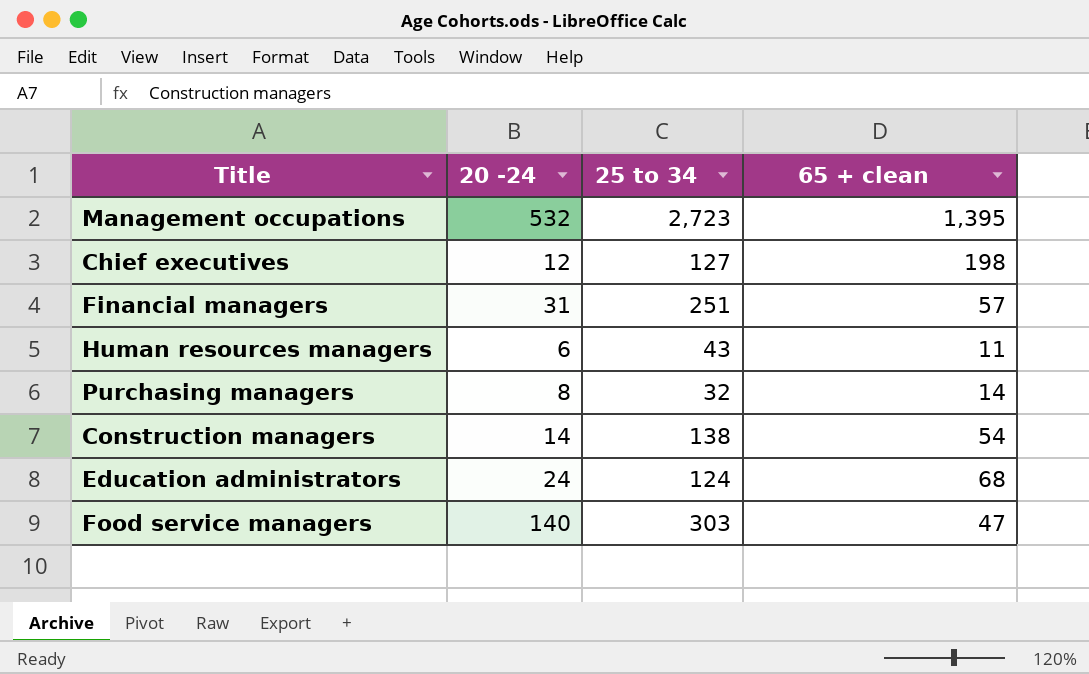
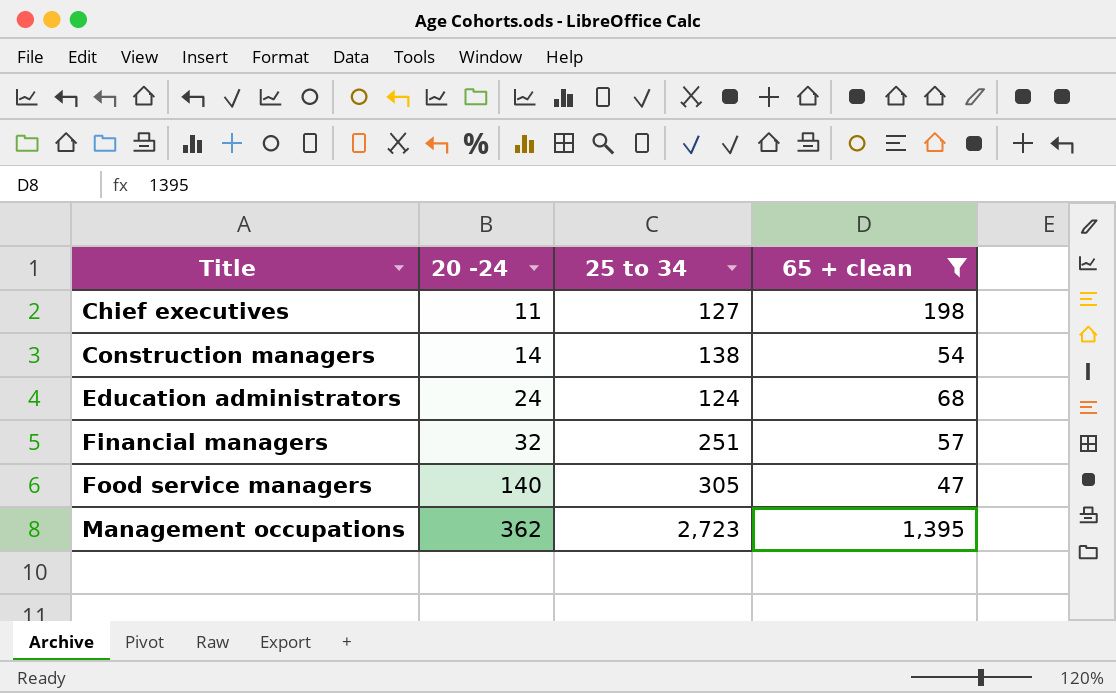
filter: none -> 65 + clean >= 47
row order: none -> Title ascending
Chief executives | 20 -24: 12 -> 11
Financial managers | 20 -24: 31 -> 32
Food service managers | 25 to 34: 303 -> 305
Management occupations | 20 -24: 532 -> 362

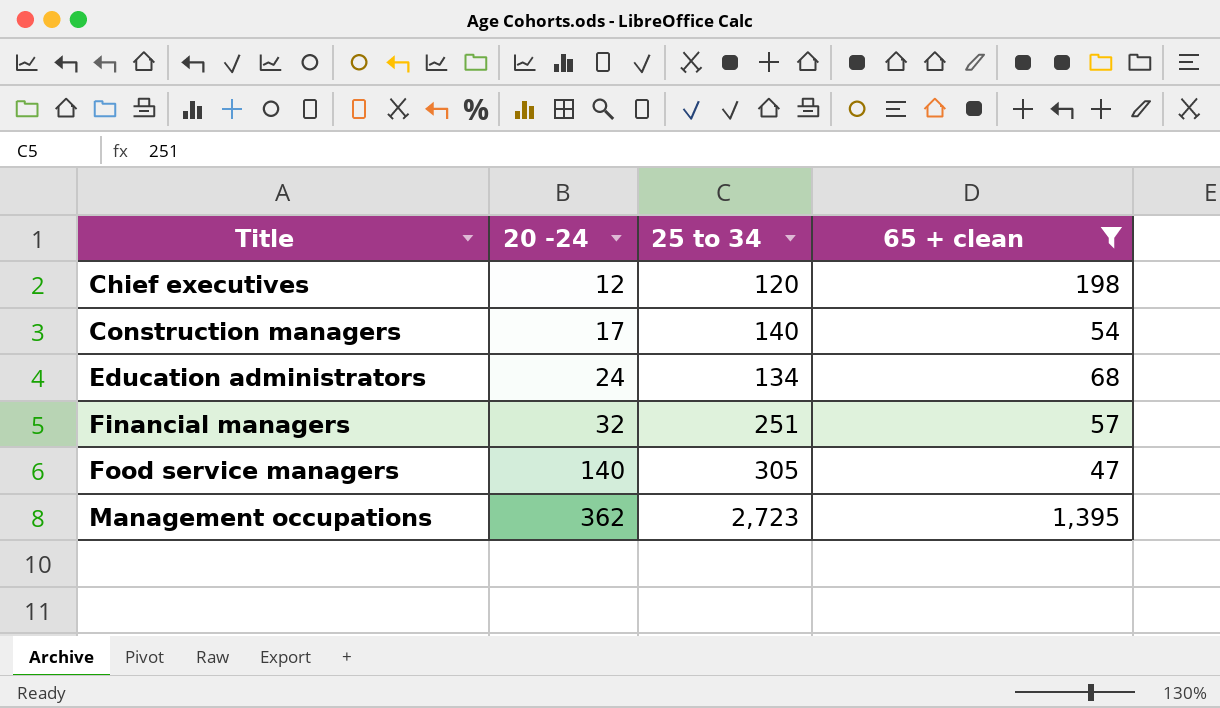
Chief executives | 20 -24: 11 -> 12
Chief executives | 25 to 34: 127 -> 120
Construction managers | 20 -24: 14 -> 17
Construction managers | 25 to 34: 138 -> 140
Education administrators | 25 to 34: 124 -> 134

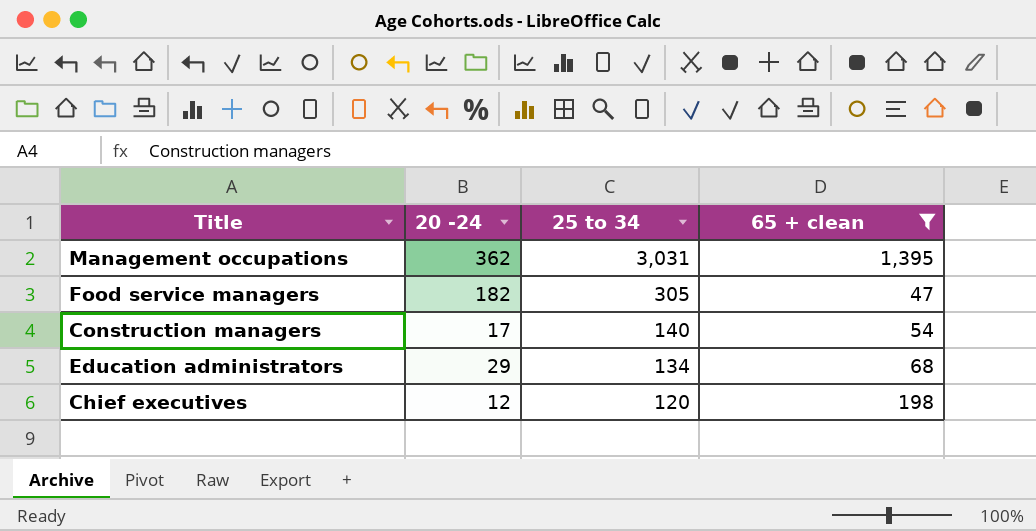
row order: Title ascending -> 25 to 34 descending
row Financial managers: 32 | 251 | 57 -> none
Management occupations | 25 to 34: 2,723 -> 3,031
Food service managers | 20 -24: 140 -> 182
Education administrators | 20 -24: 24 -> 29

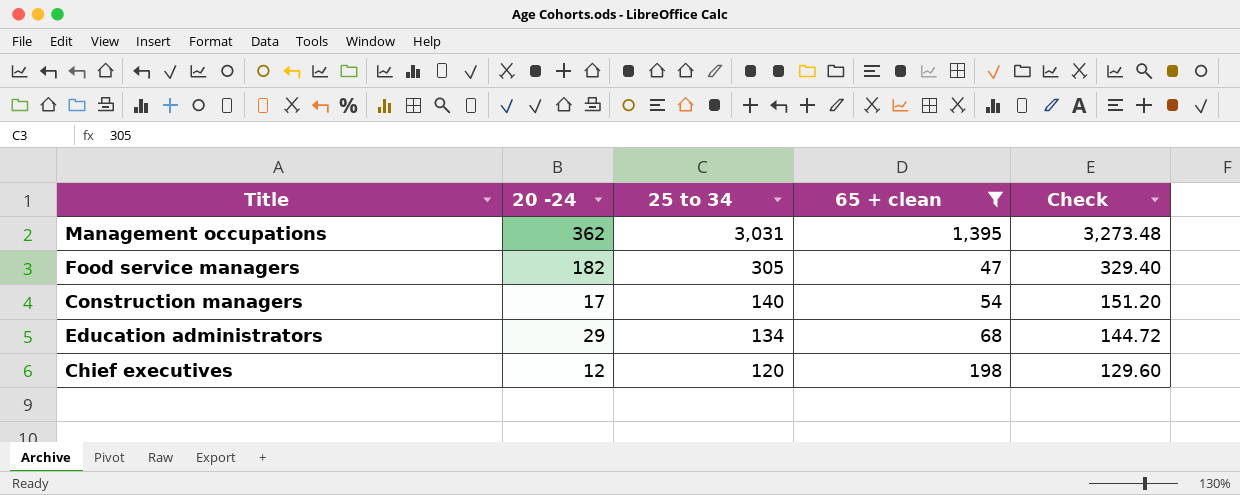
column Check | formula: none -> [25 to 34] * 1.08

